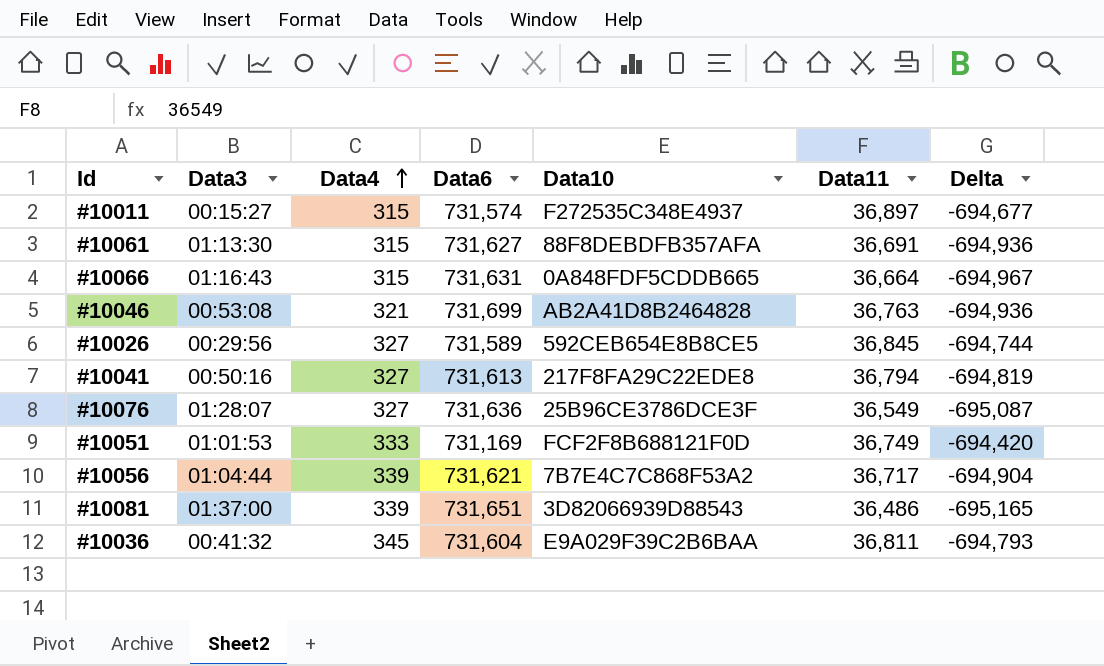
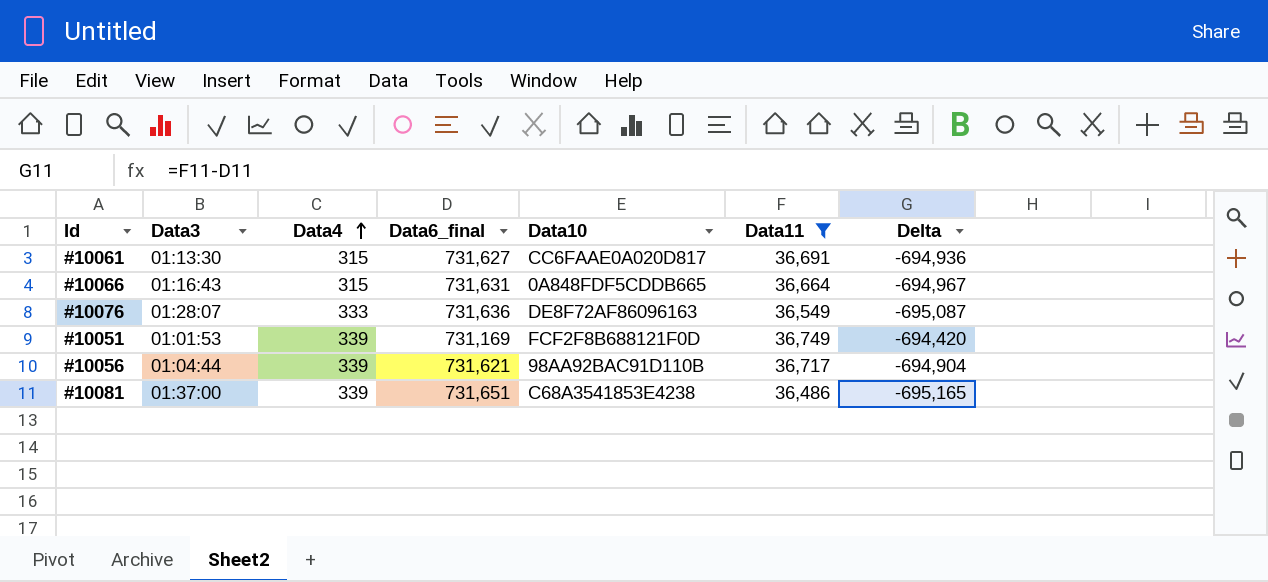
filter: none -> Data11 <= 36,749
column name: Data6 -> Data6_final
#10061 | Data10: 88F8DEBDFB357AFA -> CC6FAAE0A020D817
#10076 | Data4: 327 -> 333
#10076 | Data10: 25B96CE3786DCE3F -> DE8F72AF86096163
#10051 | Data4: 333 -> 339
#10056 | Data10: 7B7E4C7C868F53A2 -> 98AA92BAC91D110B
#10081 | Data10: 3D82066939D88543 -> C68A3541853E4238

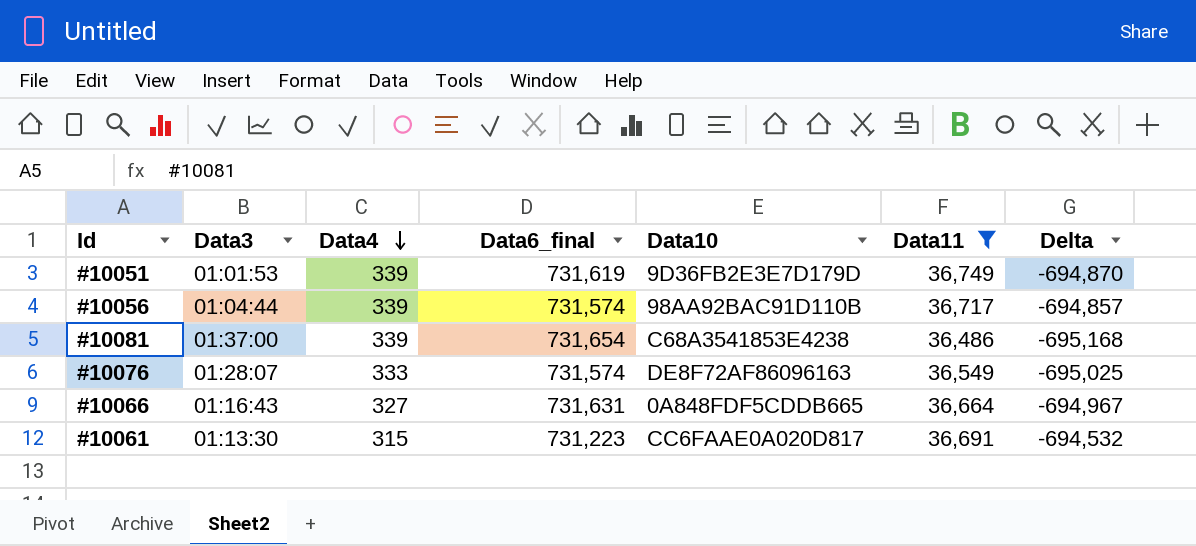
row order: Data4 ascending -> Data4 descending
#10051 | Data6_final: 731,169 -> 731,619
#10051 | Data10: FCF2F8B688121F0D -> 9D36FB2E3E7D179D
#10051 | Delta: -694,420 -> -694,870
#10056 | Data6_final: 731,621 -> 731,574
#10056 | Delta: -694,904 -> -694,857
#10081 | Data6_final: 731,651 -> 731,654
#10081 | Delta: -695,165 -> -695,168
#10076 | Data6_final: 731,636 -> 731,574
#10076 | Delta: -695,087 -> -695,025
#10066 | Data4: 315 -> 327
#10061 | Data6_final: 731,627 -> 731,223
#10061 | Delta: -694,936 -> -694,532

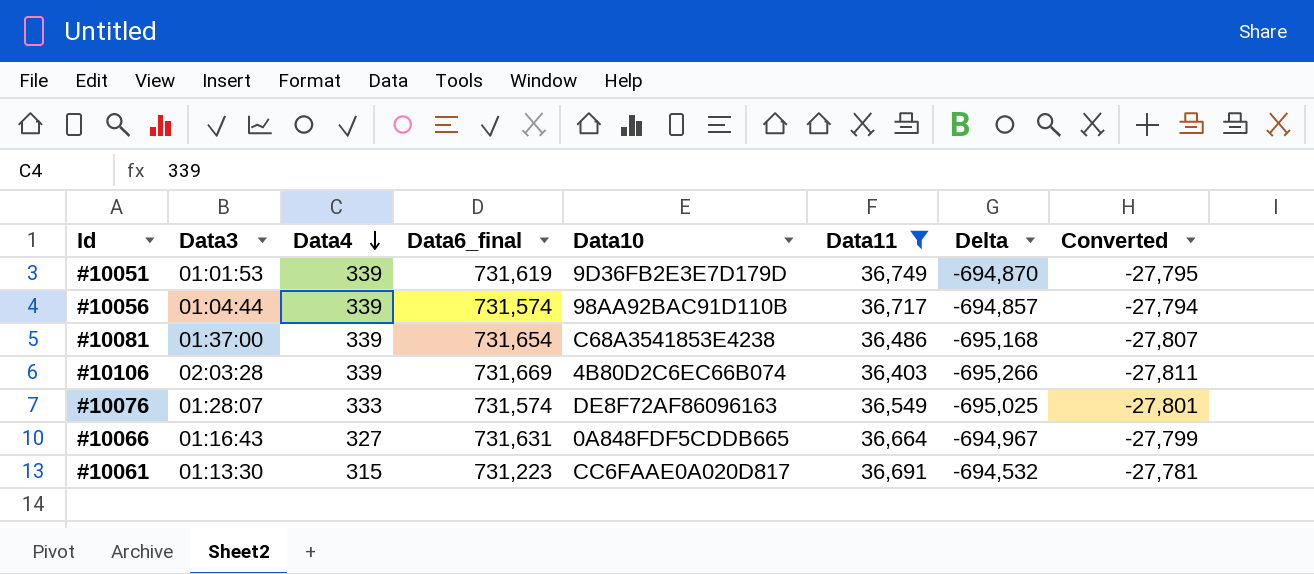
column Converted | formula: none -> [Delta] * 0.04
row #10106: none -> 02:03:28 | 339 | 731,669 | 4B80D2C6EC66B074 | 36,403 | -695,266 | -27,811

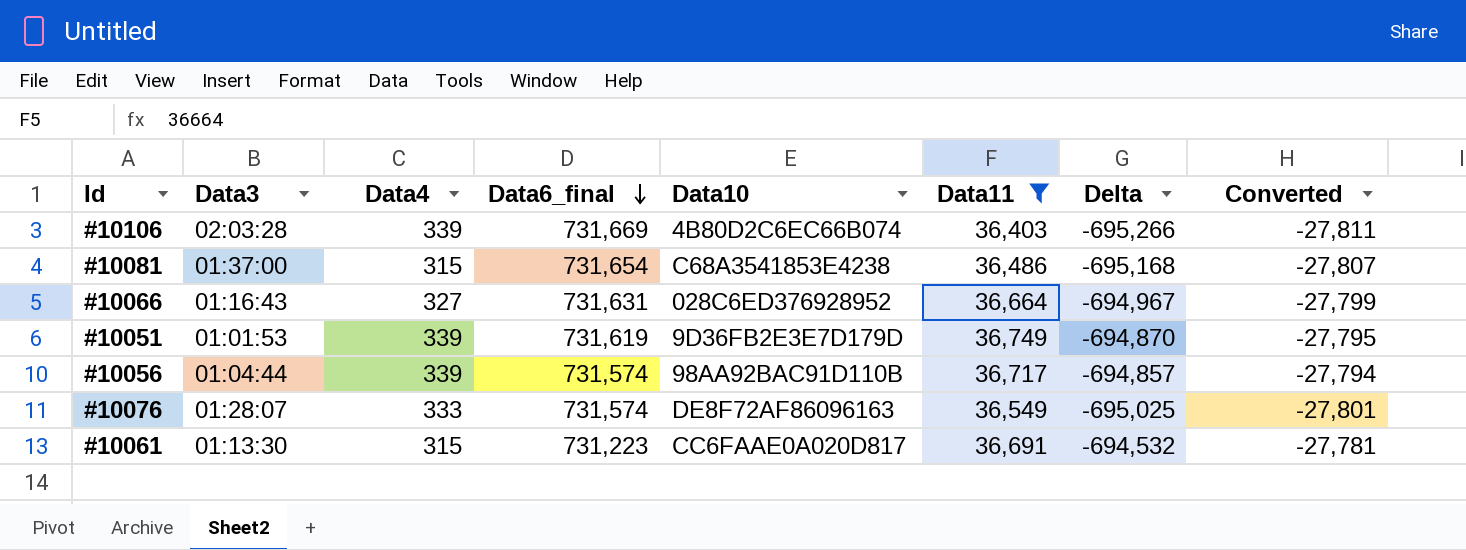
row order: Data4 descending -> Data6_final descending
#10081 | Data4: 339 -> 315
#10066 | Data10: 0A848FDF5CDDB665 -> 028C6ED376928952

